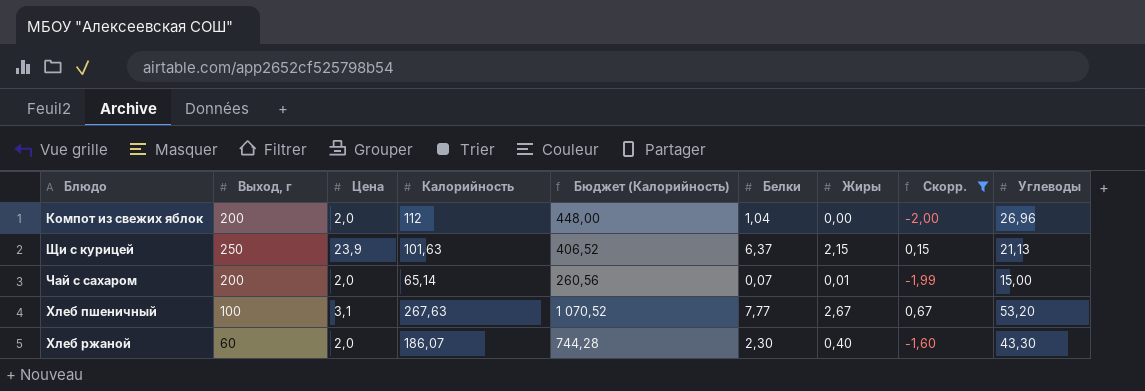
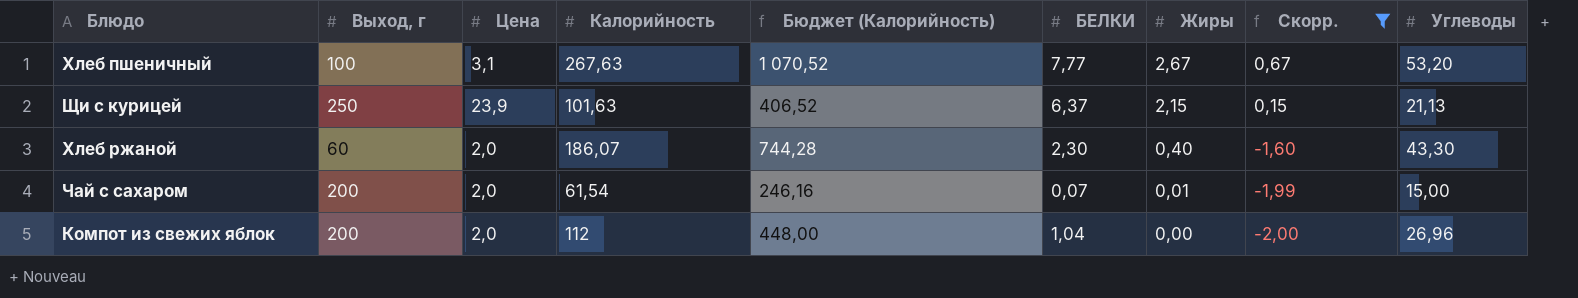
row order: none -> Жиры descending
column name: Белки -> БЕЛКИ
Чай с сахаром | Калорийность: 65,14 -> 61,54
Чай с сахаром | Бюджет (Калорийность): 260,56 -> 246,16

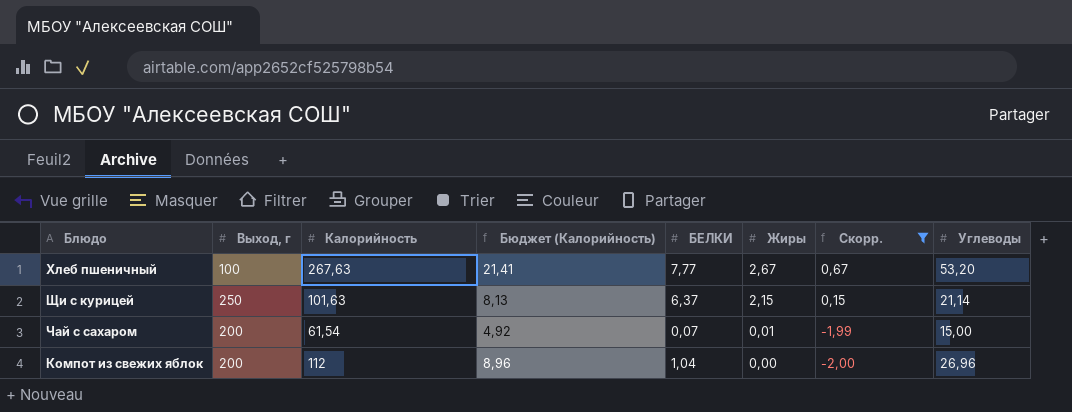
column Цена | position: 3 -> none
column Бюджет (Калорийность) | formula: [Калорийность] * 4 -> [Калорийность] * 0,08
row Хлеб ржаной: 60 | 2,0 | 186,07 | 744,28 | 2,30 | 0,40 | -1,60 | 43,30 -> none
Щи с курицей | Углеводы: 21,13 -> 21,14

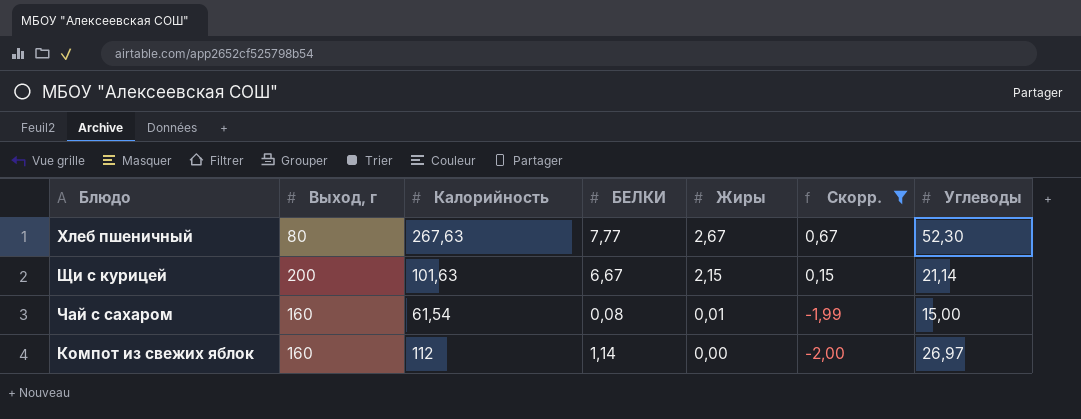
column Бюджет (Калорийность) | formula: [Калорийность] * 0,08 -> none
Хлеб пшеничный | Выход, г: 100 -> 80
Хлеб пшеничный | Углеводы: 53,20 -> 52,30
Щи с курицей | Выход, г: 250 -> 200
Щи с курицей | БЕЛКИ: 6,37 -> 6,67
Чай с сахаром | Выход, г: 200 -> 160
Чай с сахаром | БЕЛКИ: 0,07 -> 0,08
Компот из свежих яблок | Выход, г: 200 -> 160
Компот из свежих яблок | БЕЛКИ: 1,04 -> 1,14
Компот из свежих яблок | Углеводы: 26,96 -> 26,97

